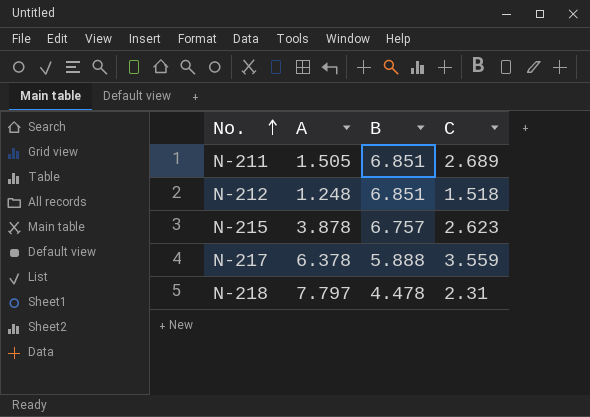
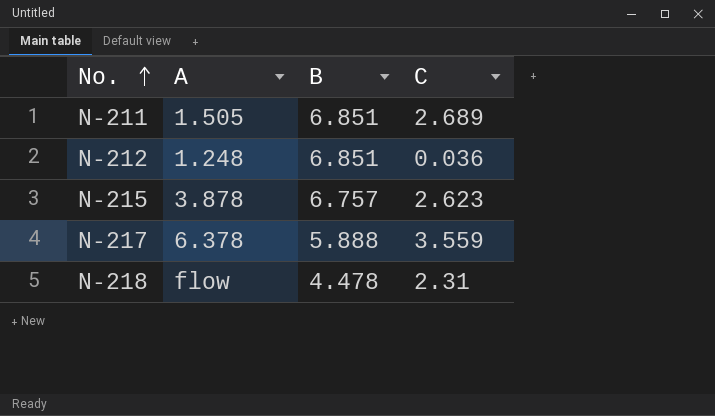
N-212 | C: 1.518 -> 0.036
N-218 | A: 7.797 -> flow

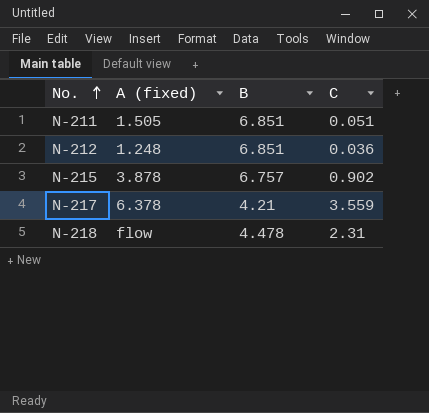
column name: A -> A (fixed)
N-211 | C: 2.689 -> 0.051
N-215 | C: 2.623 -> 0.902
N-217 | B: 5.888 -> 4.21

